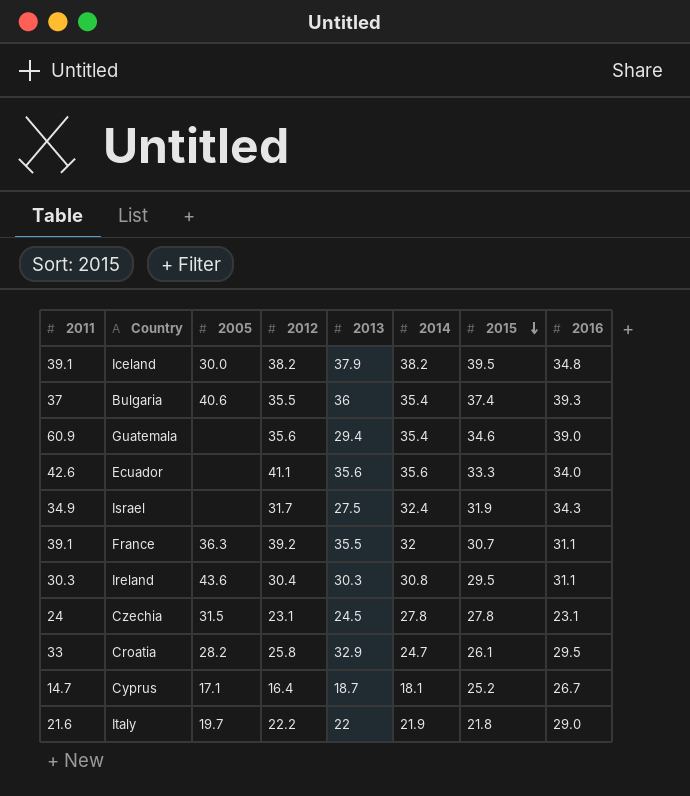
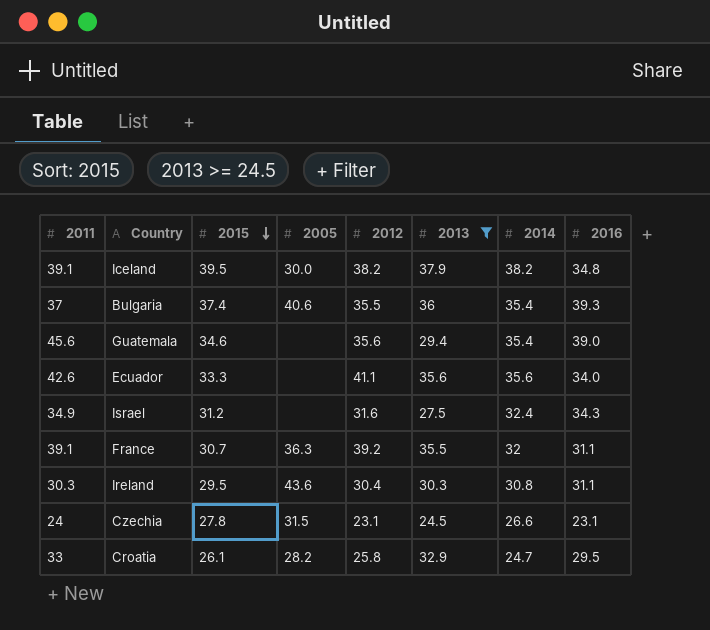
filter: none -> 2013 >= 24.5
column 2015 | position: 7 -> 3
Guatemala | 2011: 60.9 -> 45.6
Israel | 2015: 31.9 -> 31.2
Israel | 2012: 31.7 -> 31.6
Czechia | 2014: 27.8 -> 26.6

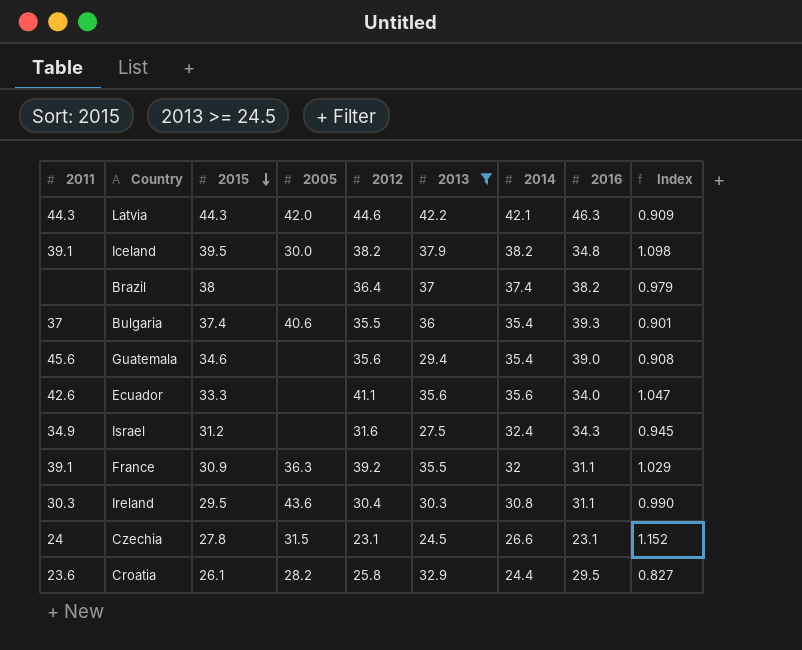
column Index | formula: none -> [2014] / [2016]
row Latvia: none -> 44.3 | 44.3 | 42.0 | 44.6 | 42.2 | 42.1 | 46.3 | 0.909
row Brazil: none -> none | 38 | none | 36.4 | 37 | 37.4 | 38.2 | 0.979
France | 2015: 30.7 -> 30.9
Croatia | 2011: 33 -> 23.6
Croatia | 2014: 24.7 -> 24.4

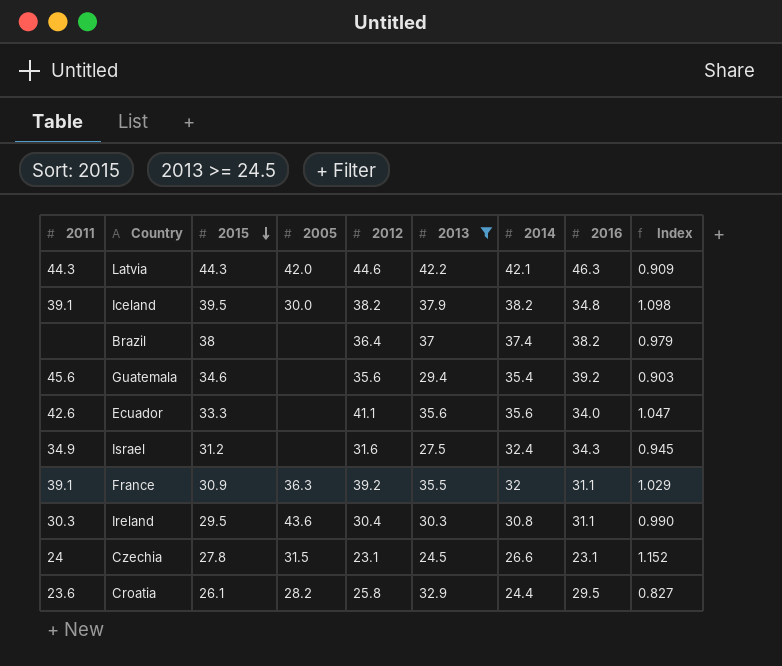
row Bulgaria: 37 | 37.4 | 40.6 | 35.5 | 36 | 35.4 | 39.3 | 0.901 -> none
Guatemala | 2016: 39.0 -> 39.2
Guatemala | Index: 0.908 -> 0.903

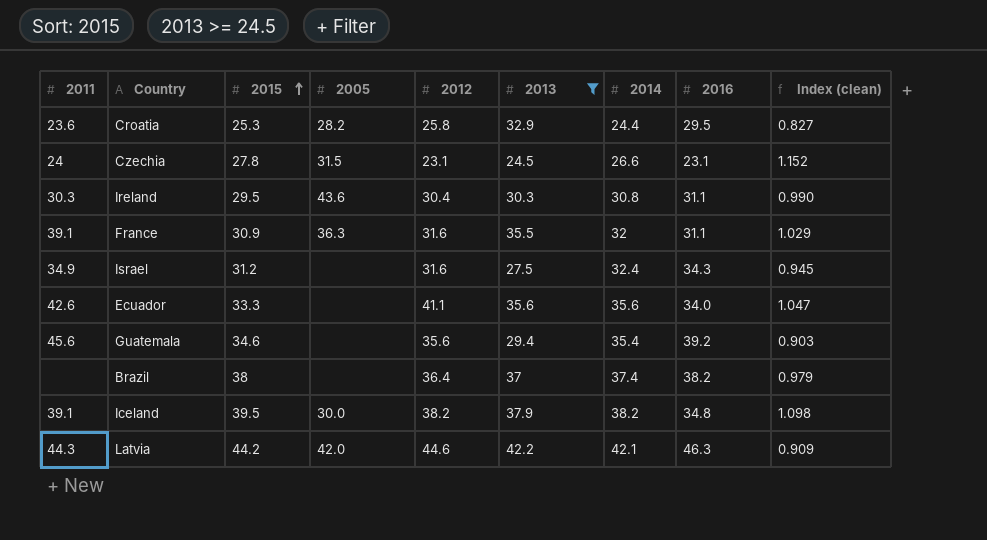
row order: 2015 descending -> 2015 ascending
column name: Index -> Index (clean)
Croatia | 2015: 26.1 -> 25.3
France | 2012: 39.2 -> 31.6
Latvia | 2015: 44.3 -> 44.2

